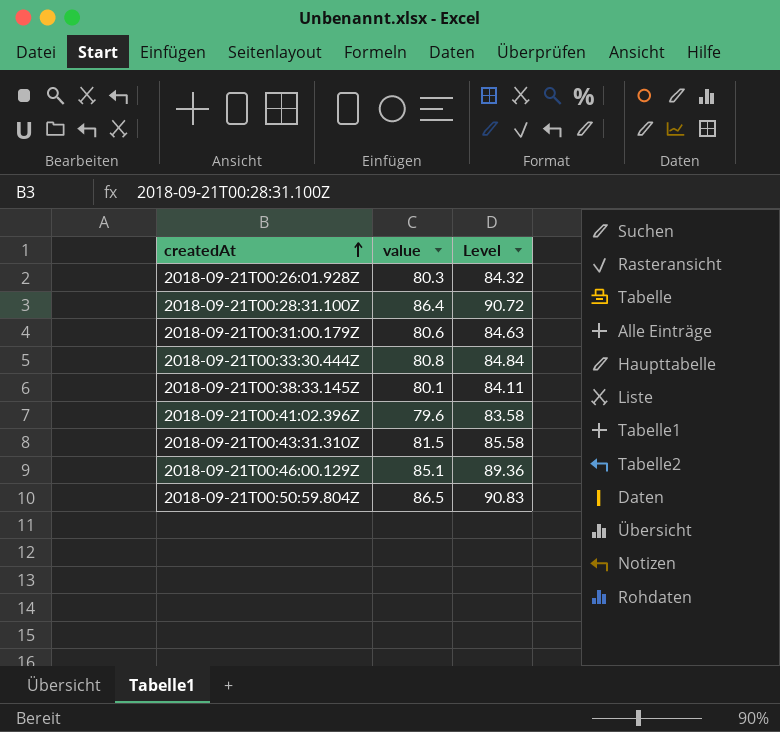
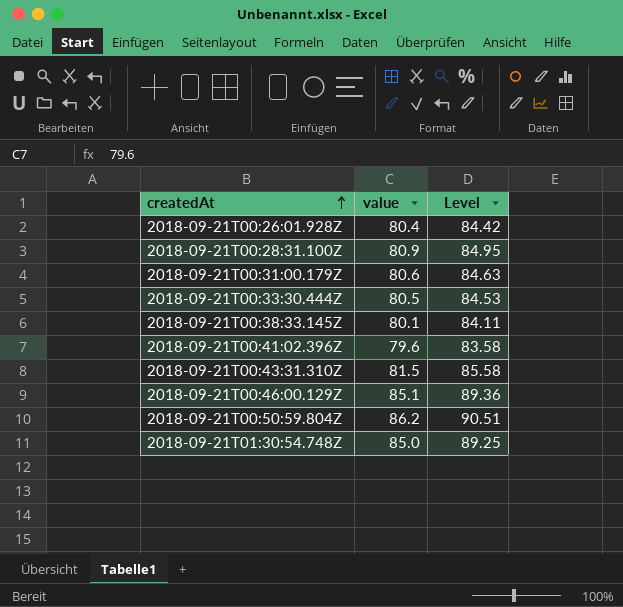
2018-09-21T00:26:01.928Z | value: 80.3 -> 80.4
2018-09-21T00:26:01.928Z | Level: 84.32 -> 84.42
2018-09-21T00:28:31.100Z | value: 86.4 -> 80.9
2018-09-21T00:28:31.100Z | Level: 90.72 -> 84.95
2018-09-21T00:33:30.444Z | value: 80.8 -> 80.5
2018-09-21T00:33:30.444Z | Level: 84.84 -> 84.53
2018-09-21T00:50:59.804Z | value: 86.5 -> 86.2
2018-09-21T00:50:59.804Z | Level: 90.83 -> 90.51
row 2018-09-21T01:30:54.748Z: none -> 85.0 | 89.25

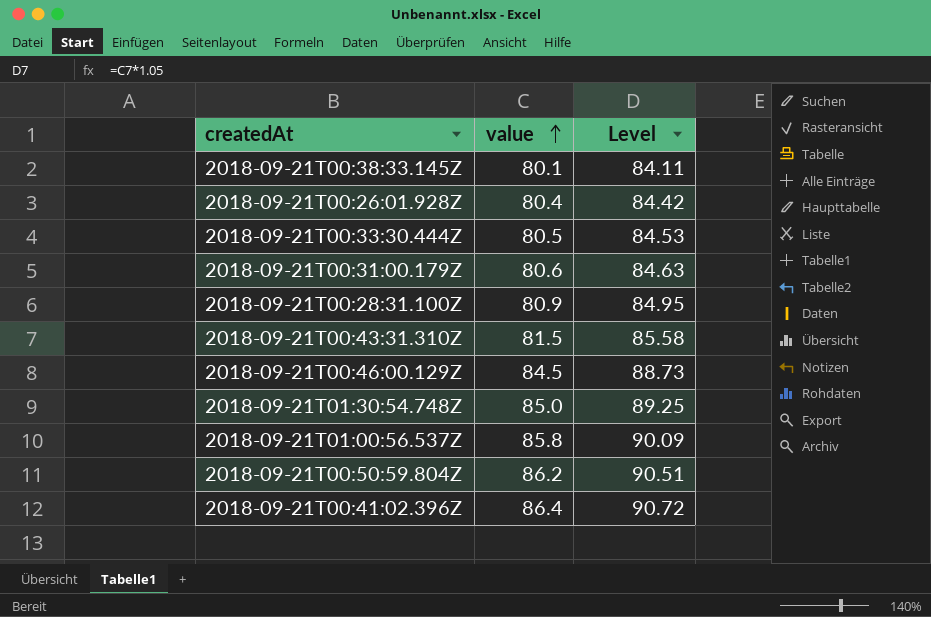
row order: createdAt ascending -> value ascending
2018-09-21T00:46:00.129Z | value: 85.1 -> 84.5
2018-09-21T00:46:00.129Z | Level: 89.36 -> 88.73
row 2018-09-21T01:00:56.537Z: none -> 85.8 | 90.09
2018-09-21T00:41:02.396Z | value: 79.6 -> 86.4
2018-09-21T00:41:02.396Z | Level: 83.58 -> 90.72

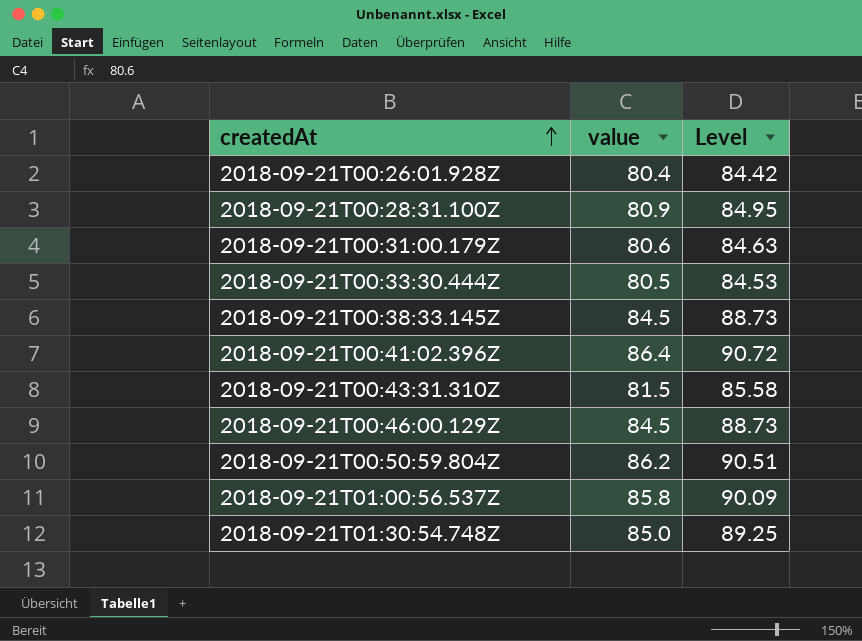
row order: value ascending -> createdAt ascending
2018-09-21T00:38:33.145Z | value: 80.1 -> 84.5
2018-09-21T00:38:33.145Z | Level: 84.11 -> 88.73

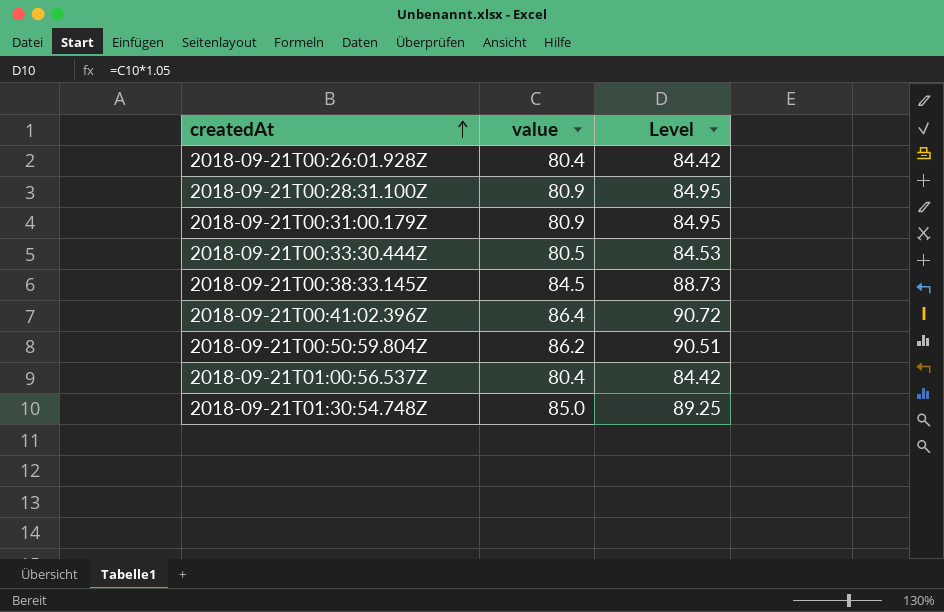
row 2018-09-21T00:43:31.310Z: 81.5 | 85.58 -> none
row 2018-09-21T00:46:00.129Z: 84.5 | 88.73 -> none
2018-09-21T00:31:00.179Z | value: 80.6 -> 80.9
2018-09-21T00:31:00.179Z | Level: 84.63 -> 84.95
2018-09-21T01:00:56.537Z | value: 85.8 -> 80.4
2018-09-21T01:00:56.537Z | Level: 90.09 -> 84.42

